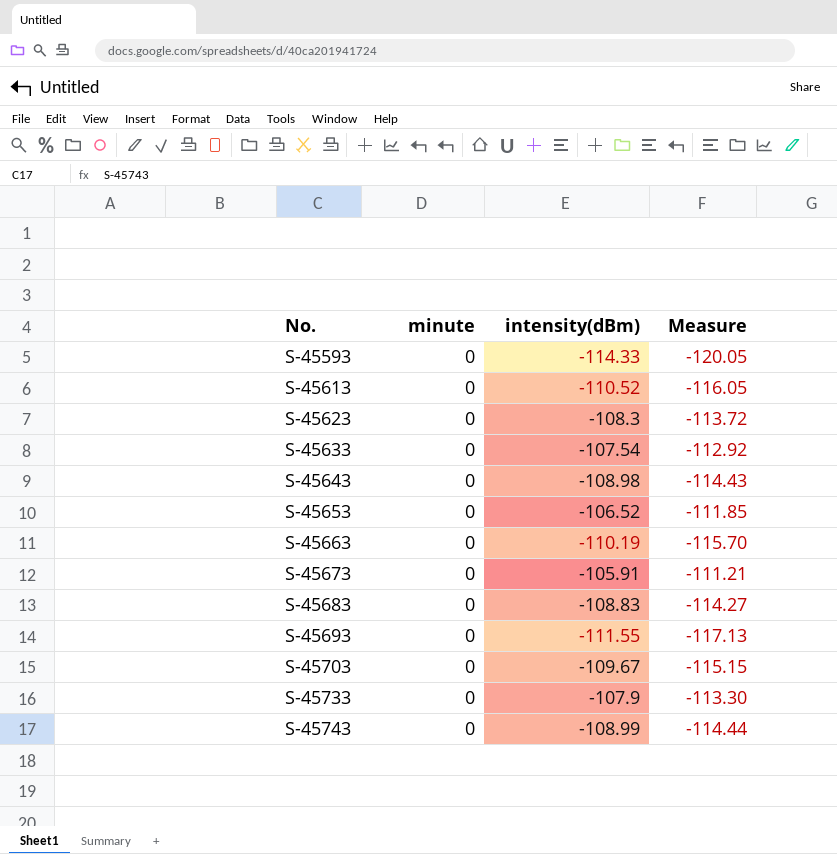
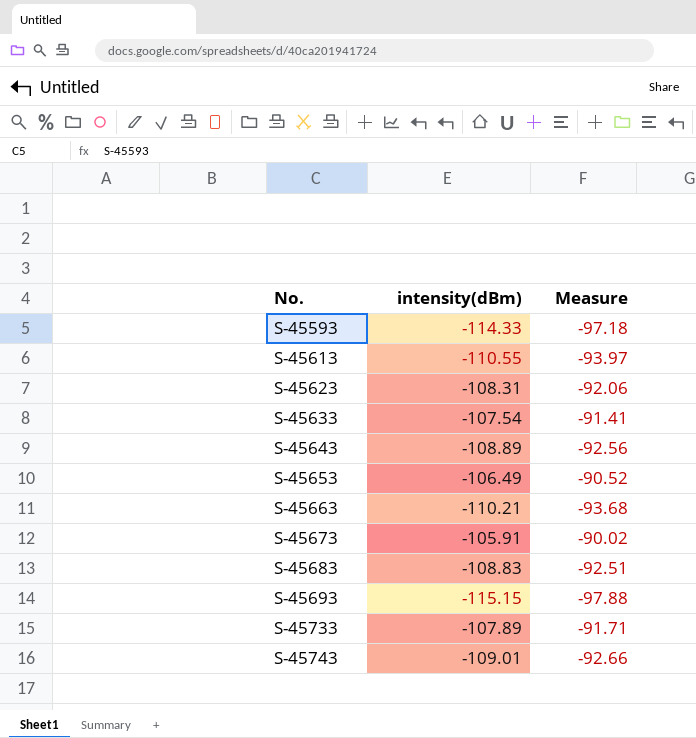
column minute | position: 2 -> none
column Measure | formula: [intensity(dBm)] * 1.05 -> [intensity(dBm)] * 0.85
row S-45703: 0 | -109.67 | -115.15 -> none
S-45613 | intensity(dBm): -110.52 -> -110.55
S-45623 | intensity(dBm): -108.3 -> -108.31
S-45643 | intensity(dBm): -108.98 -> -108.89
S-45653 | intensity(dBm): -106.52 -> -106.49
S-45663 | intensity(dBm): -110.19 -> -110.21
S-45693 | intensity(dBm): -111.55 -> -115.15
S-45733 | intensity(dBm): -107.9 -> -107.89
S-45743 | intensity(dBm): -108.99 -> -109.01

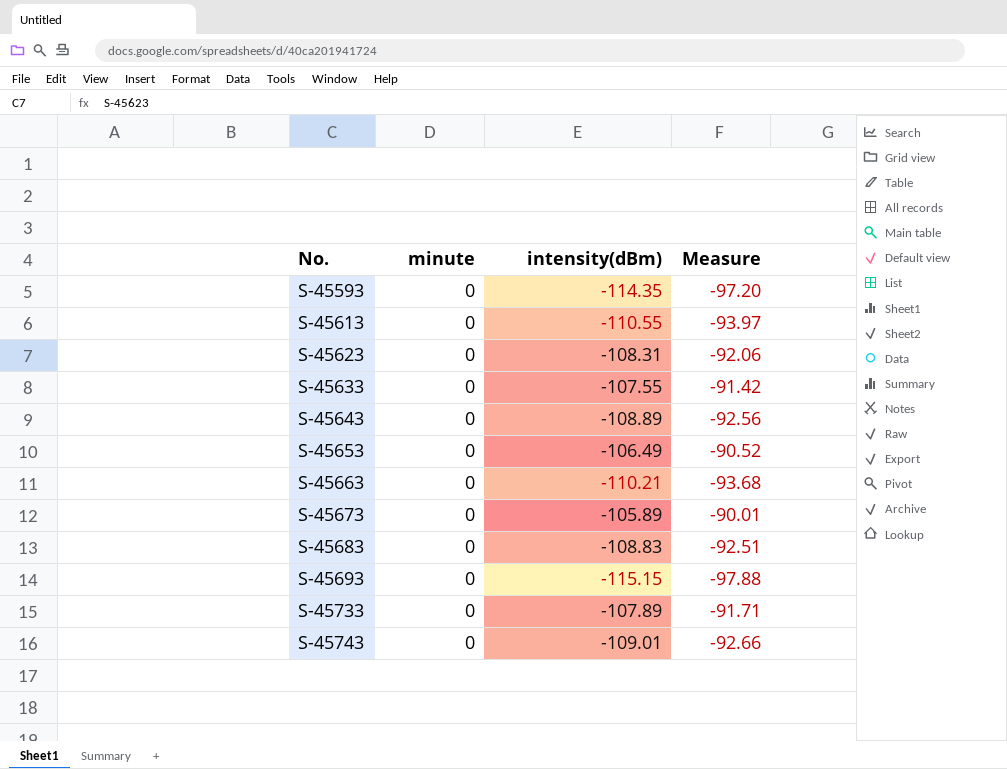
column minute | position: none -> 2
S-45593 | intensity(dBm): -114.33 -> -114.35
S-45593 | Measure: -97.18 -> -97.20
S-45633 | intensity(dBm): -107.54 -> -107.55
S-45633 | Measure: -91.41 -> -91.42
S-45673 | intensity(dBm): -105.91 -> -105.89
S-45673 | Measure: -90.02 -> -90.01

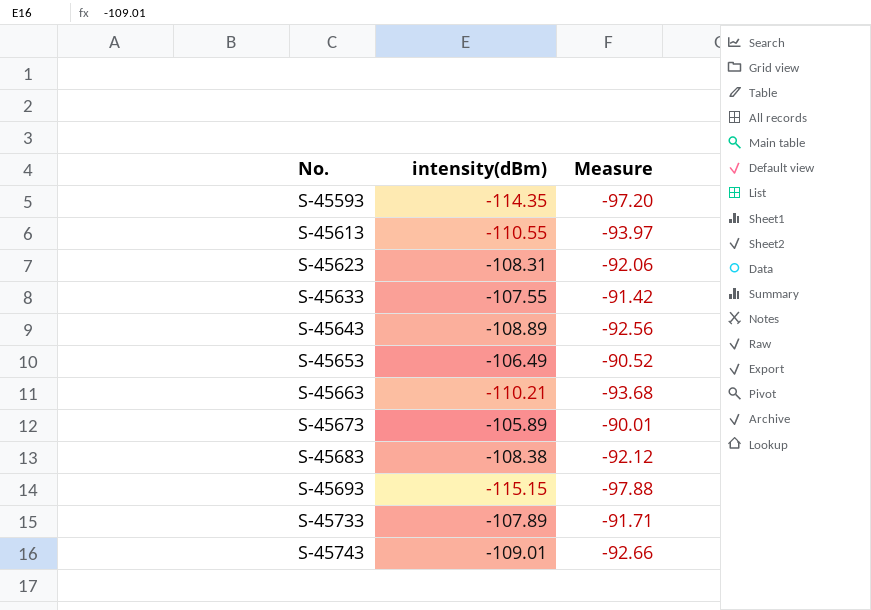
column minute | position: 2 -> none
S-45683 | intensity(dBm): -108.83 -> -108.38
S-45683 | Measure: -92.51 -> -92.12

